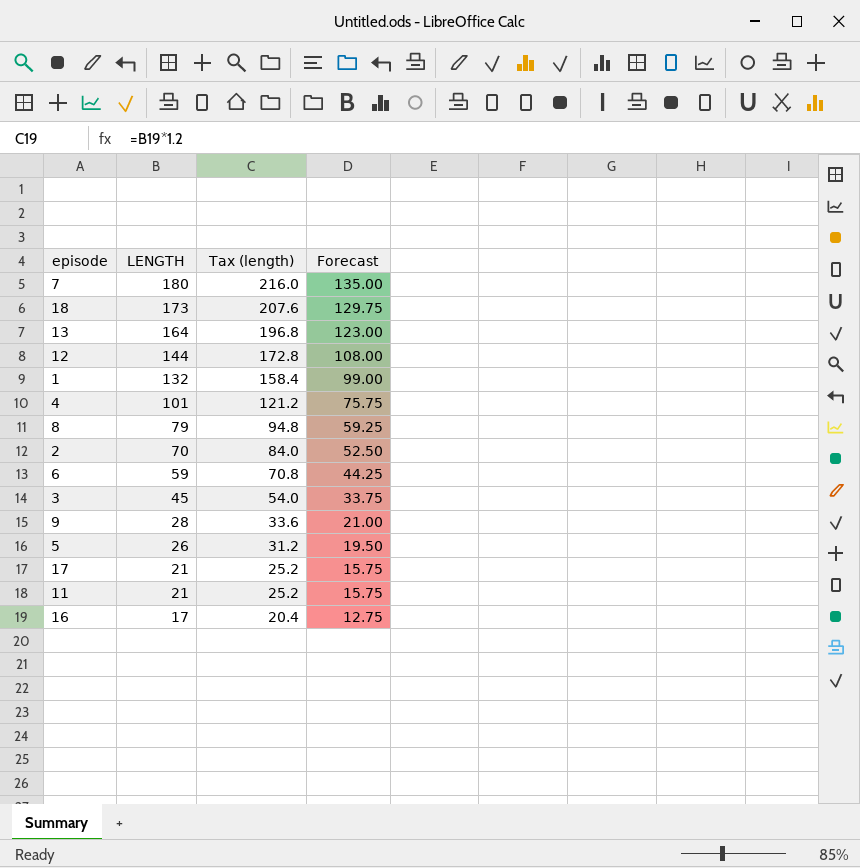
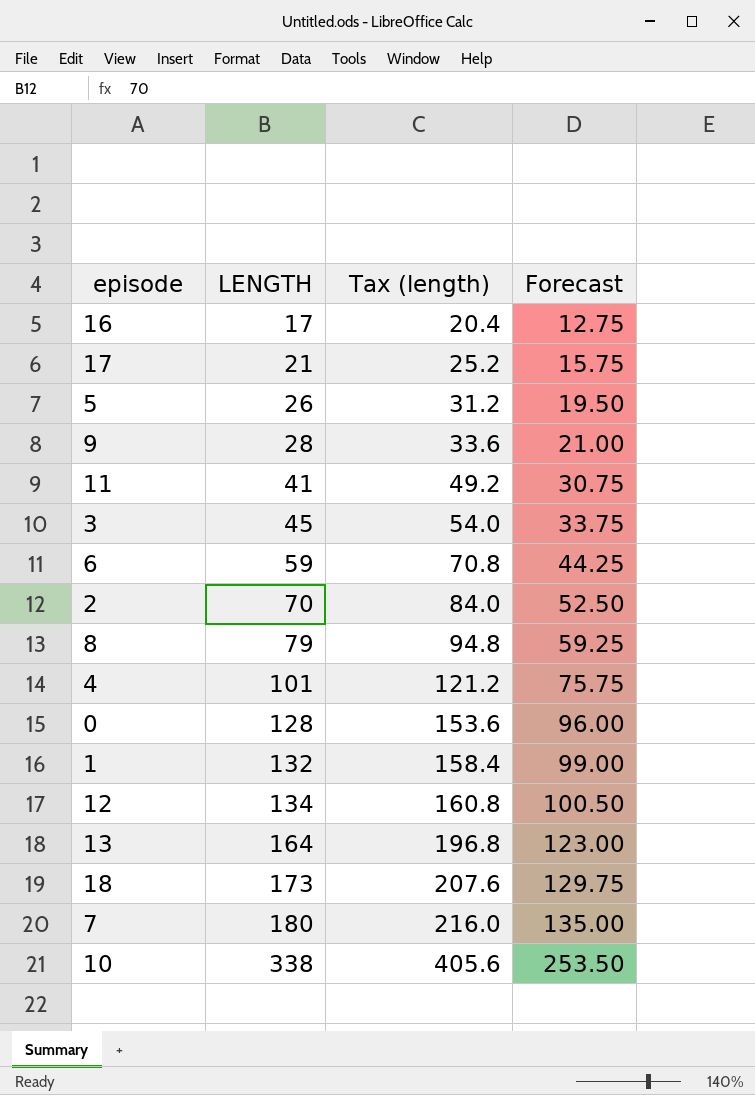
row order: LENGTH descending -> LENGTH ascending
11 | LENGTH: 21 -> 41
11 | Tax (length): 25.2 -> 49.2
11 | Forecast: 15.75 -> 30.75
row 0: none -> 128 | 153.6 | 96.00
12 | LENGTH: 144 -> 134
12 | Tax (length): 172.8 -> 160.8
12 | Forecast: 108.00 -> 100.50
row 10: none -> 338 | 405.6 | 253.50

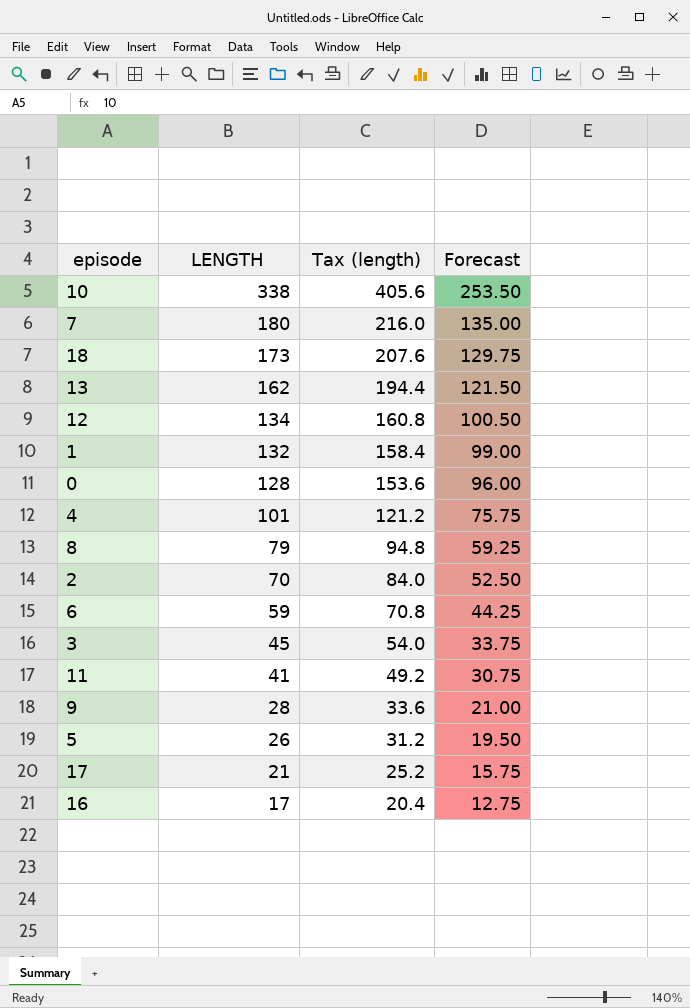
row order: LENGTH ascending -> LENGTH descending
13 | LENGTH: 164 -> 162
13 | Tax (length): 196.8 -> 194.4
13 | Forecast: 123.00 -> 121.50

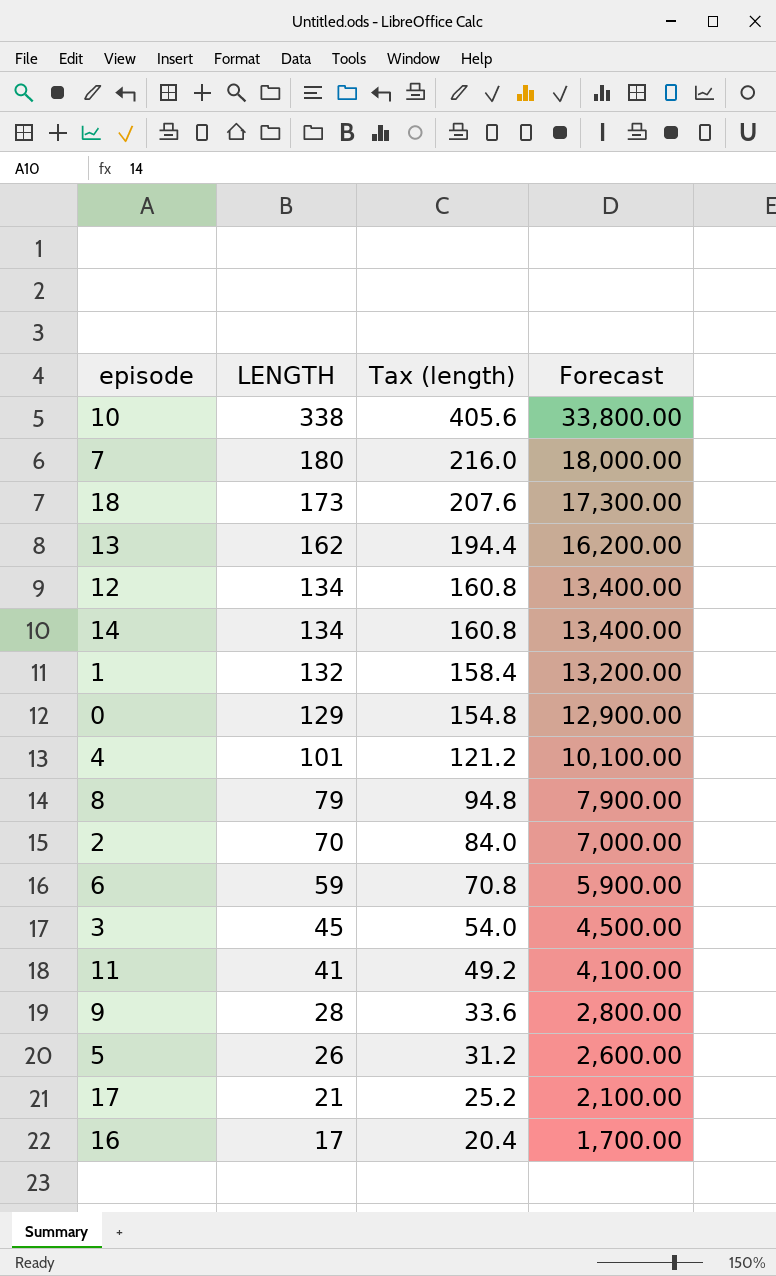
column Forecast | formula: [LENGTH] * 0.75 -> [LENGTH] * 100
row 14: none -> 134 | 160.8 | 13,400.00
0 | LENGTH: 128 -> 129
0 | Tax (length): 153.6 -> 154.8

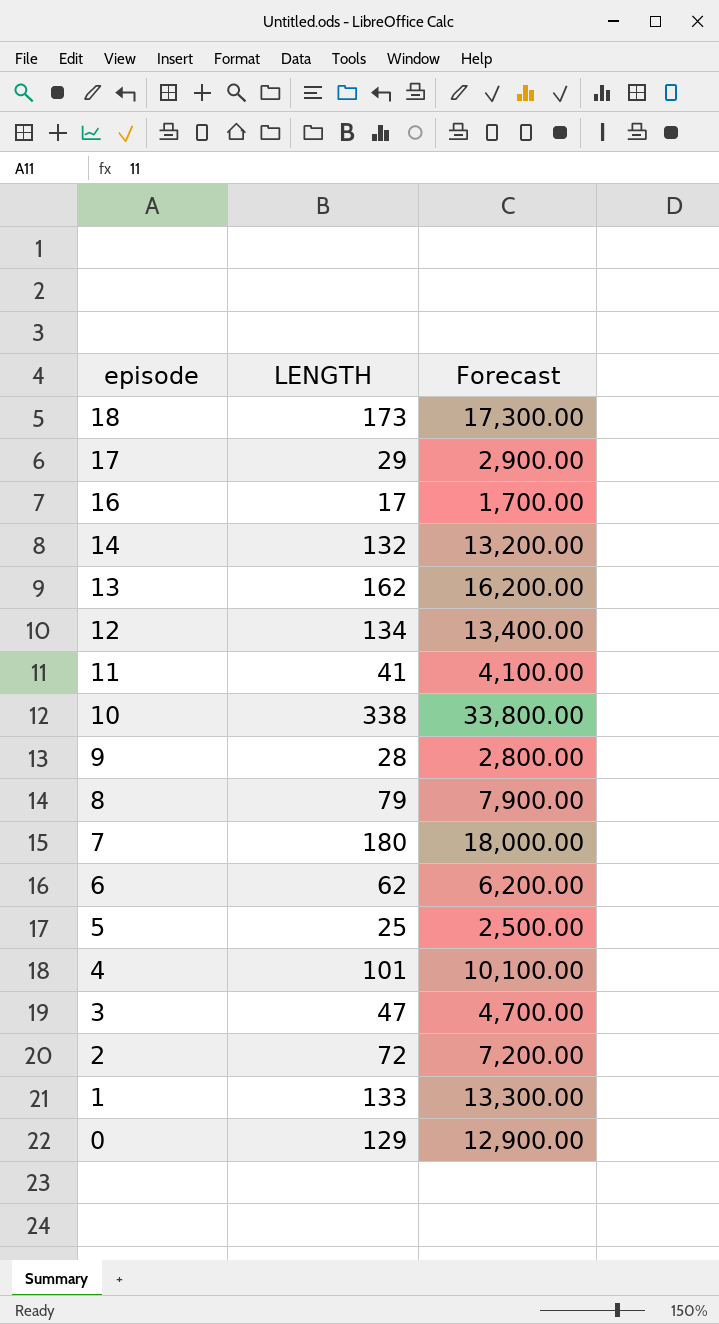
row order: LENGTH descending -> episode descending
column Tax (length) | formula: [LENGTH] * 1.2 -> none
17 | LENGTH: 21 -> 29
17 | Forecast: 2,100.00 -> 2,900.00
14 | LENGTH: 134 -> 132
14 | Forecast: 13,400.00 -> 13,200.00
6 | LENGTH: 59 -> 62
6 | Forecast: 5,900.00 -> 6,200.00
5 | LENGTH: 26 -> 25
5 | Forecast: 2,600.00 -> 2,500.00
3 | LENGTH: 45 -> 47
3 | Forecast: 4,500.00 -> 4,700.00
2 | LENGTH: 70 -> 72
2 | Forecast: 7,000.00 -> 7,200.00
1 | LENGTH: 132 -> 133
1 | Forecast: 13,200.00 -> 13,300.00

